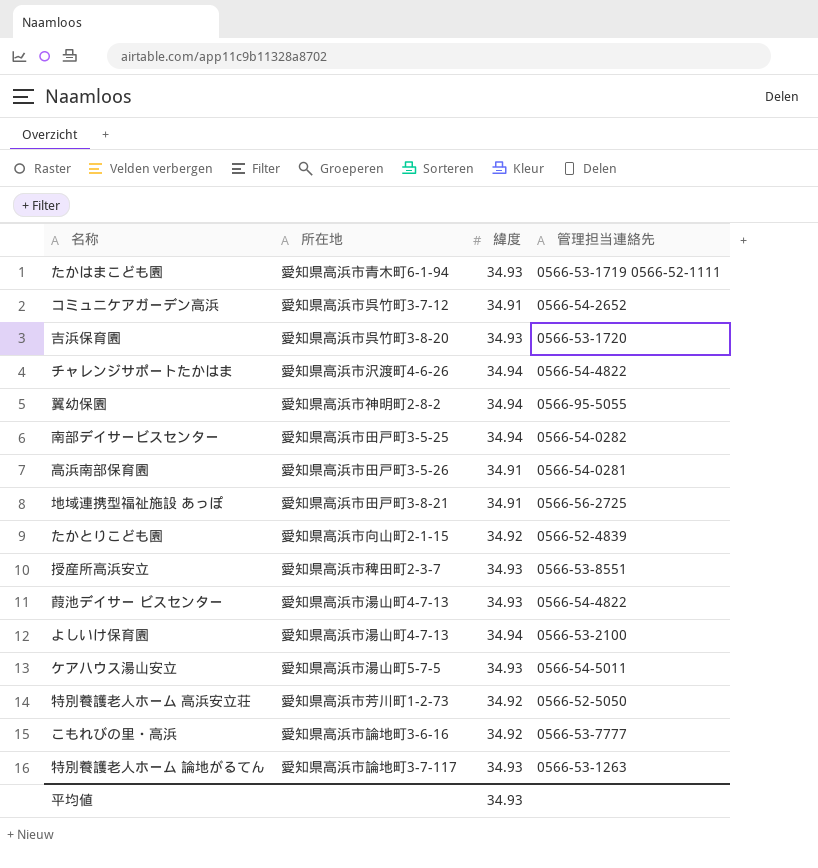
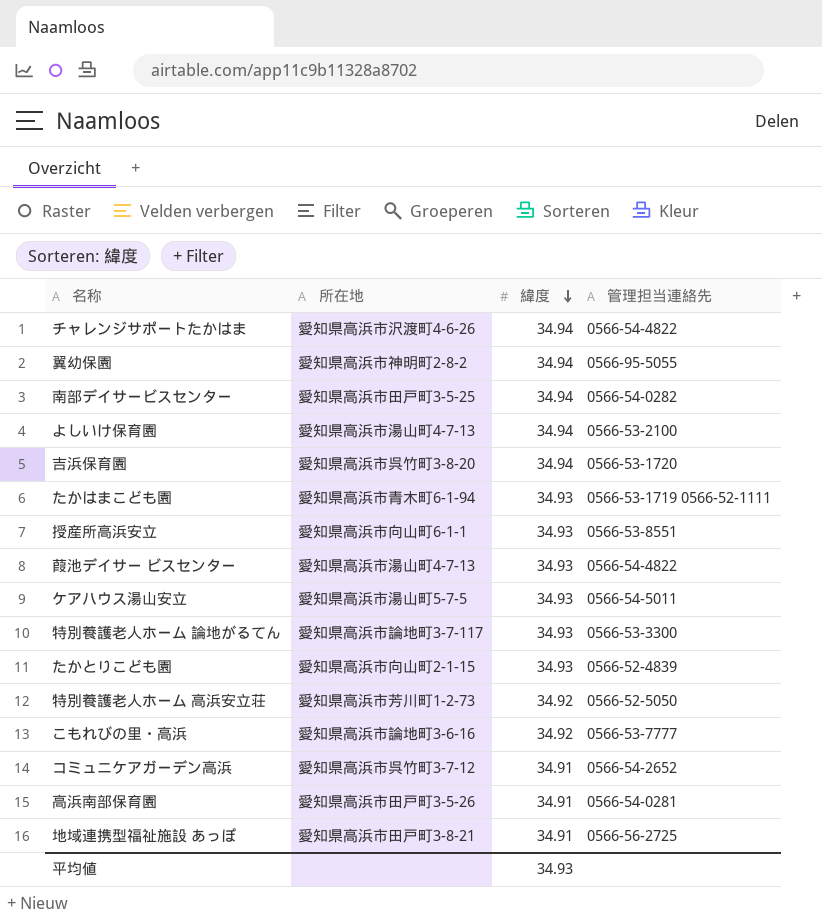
row order: none -> 緯度 descending
吉浜保育園 | 緯度: 34.93 -> 34.94
授産所高浜安立 | 所在地: 愛知県高浜市稗田町2-3-7 -> 愛知県高浜市向山町6-1-1
特別養護老人ホーム 論地がるてん | 管理担当連絡先: 0566-53-1263 -> 0566-53-3300
たかとりこども園 | 緯度: 34.92 -> 34.93

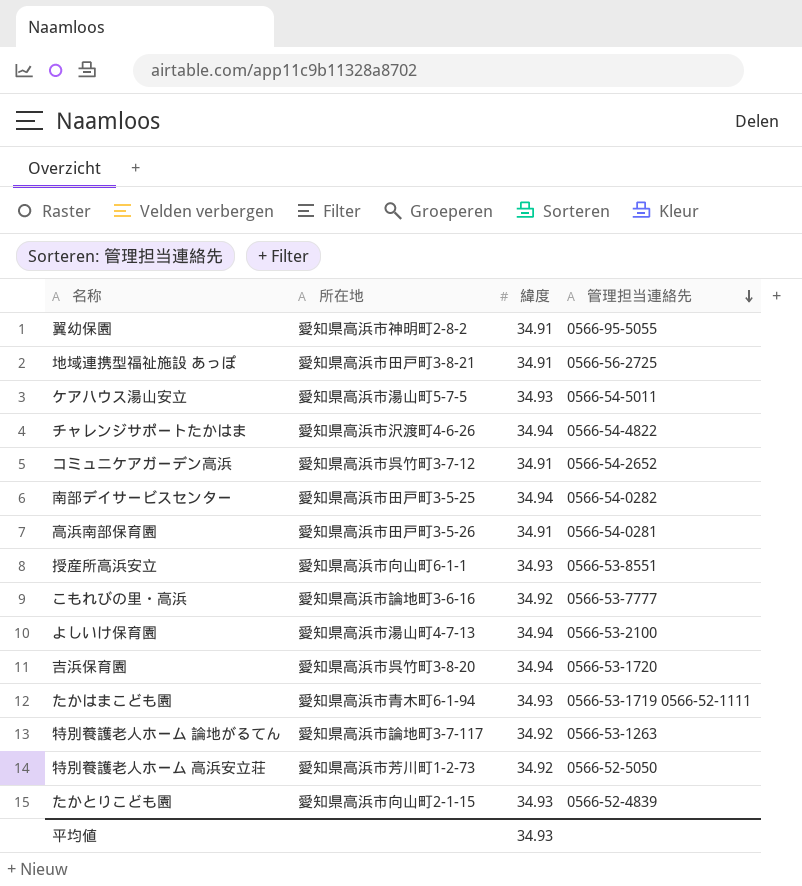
row order: 緯度 descending -> 管理担当連絡先 descending
row 葭池デイサー ビスセンター: 愛知県高浜市湯山町4-7-13 | 34.93 | 0566-54-4822 -> none
翼幼保園 | 緯度: 34.94 -> 34.91
特別養護老人ホーム 論地がるてん | 緯度: 34.93 -> 34.92
特別養護老人ホーム 論地がるてん | 管理担当連絡先: 0566-53-3300 -> 0566-53-1263

